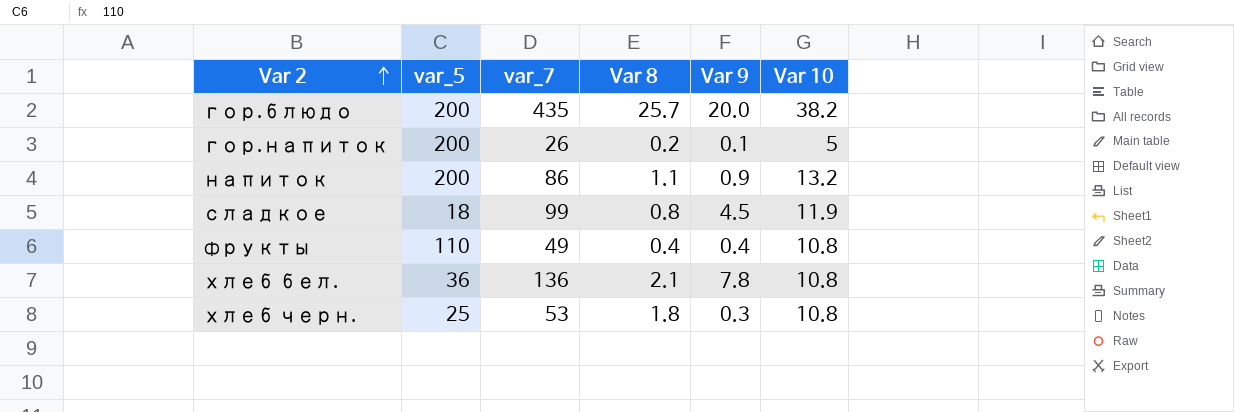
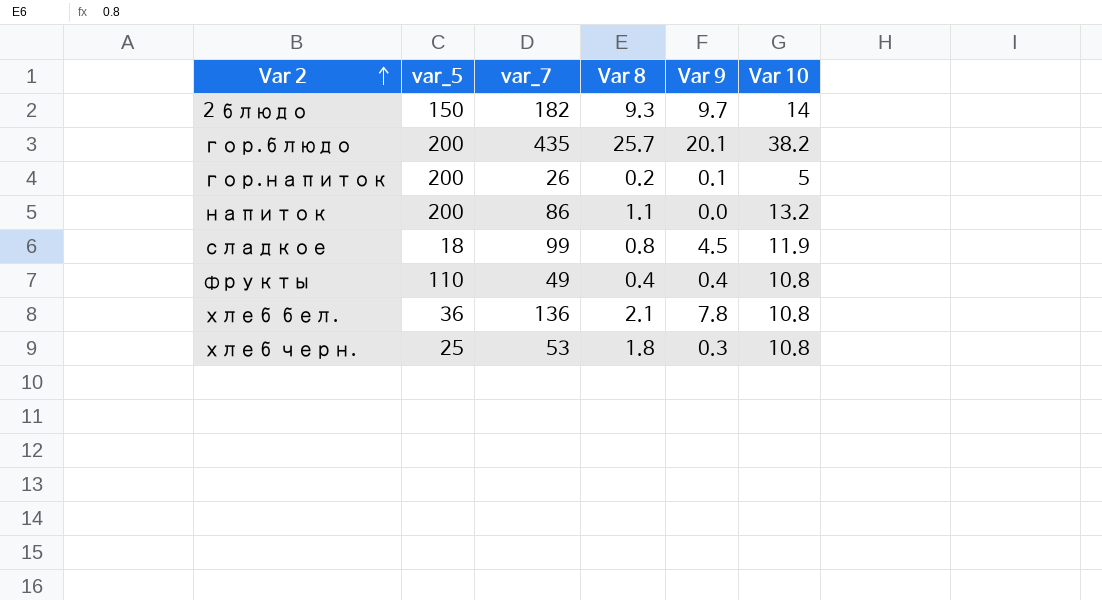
row 2 блюдо: none -> 150 | 182 | 9.3 | 9.7 | 14
гор.блюдо | Var 9: 20.0 -> 20.1
напиток | Var 9: 0.9 -> 0.0

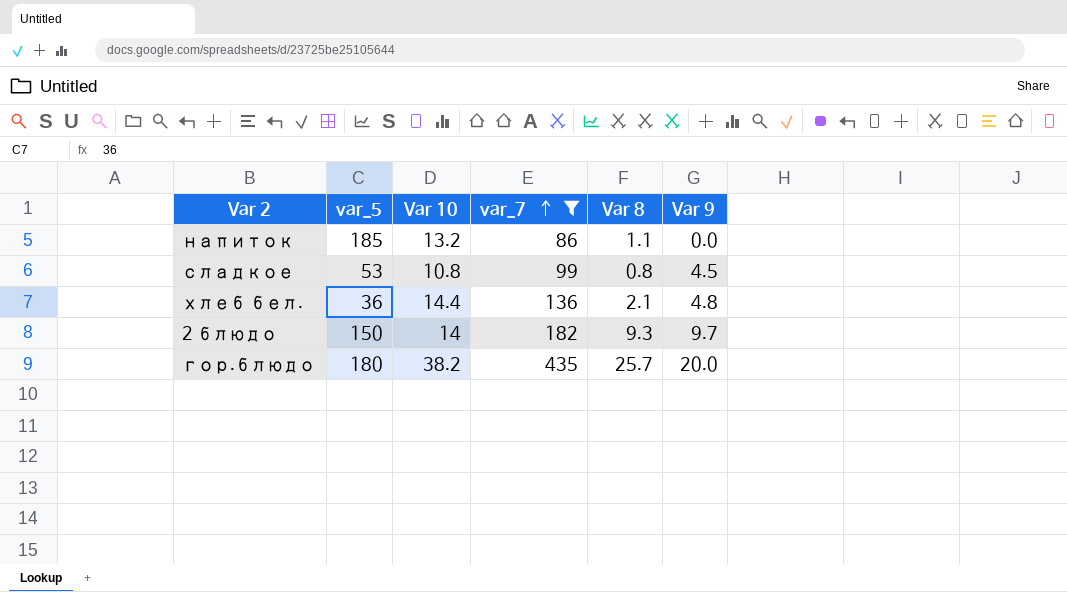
filter: none -> var_7 >= 86
row order: Var 2 ascending -> var_7 ascending
column Var 10 | position: 6 -> 3
напиток | var_5: 200 -> 185
сладкое | var_5: 18 -> 53
сладкое | Var 10: 11.9 -> 10.8
хлеб бел. | Var 10: 10.8 -> 14.4
хлеб бел. | Var 9: 7.8 -> 4.8
гор.блюдо | var_5: 200 -> 180
гор.блюдо | Var 9: 20.1 -> 20.0

